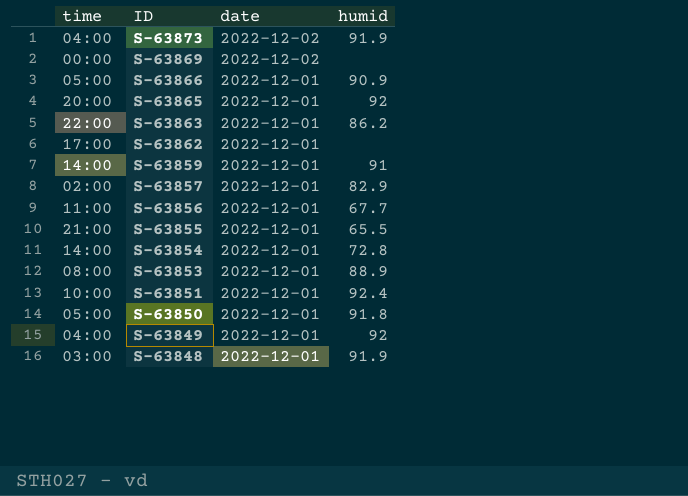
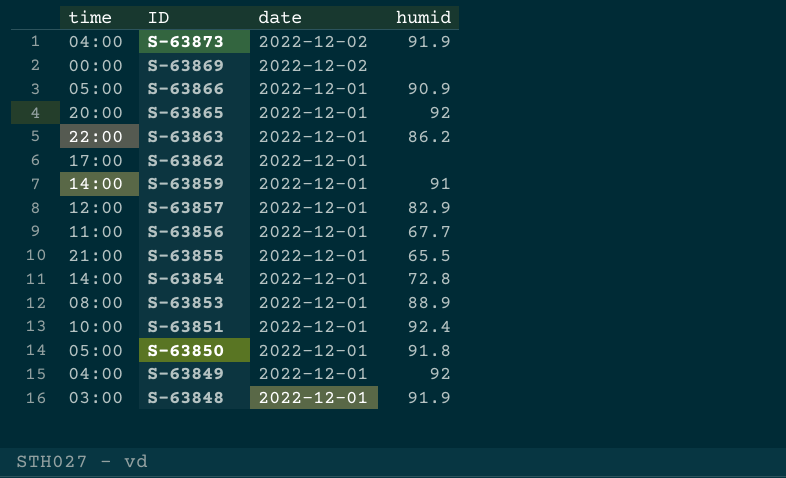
S-63857 | time: 02:00 -> 12:00

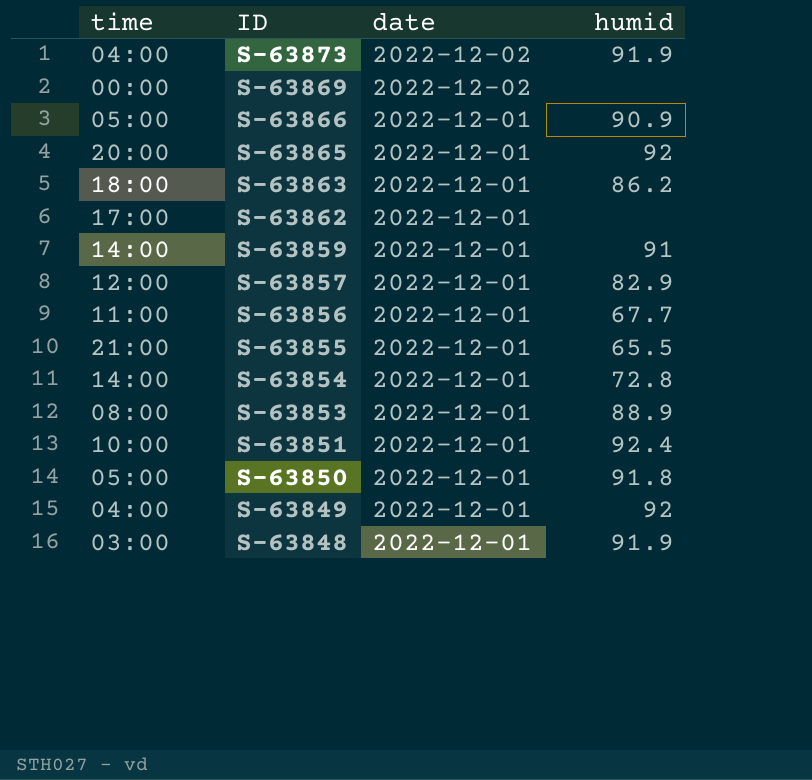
S-63863 | time: 22:00 -> 18:00

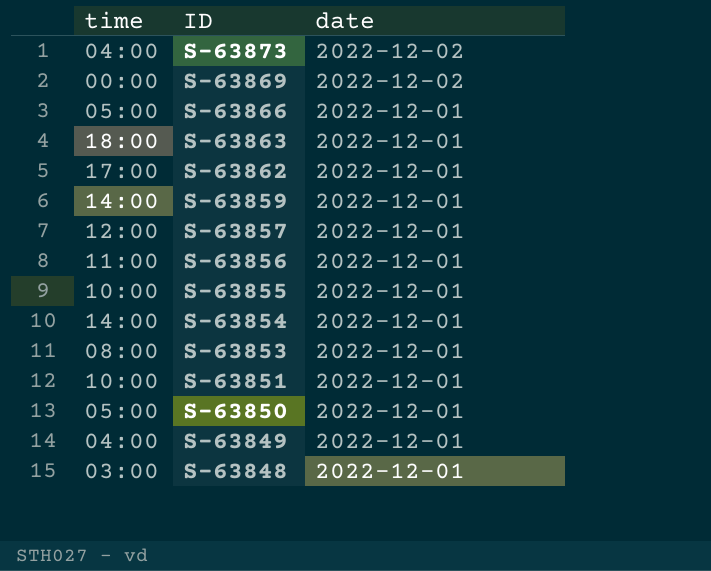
column humid | position: 4 -> none
row S-63865: 20:00 | 2022-12-01 | 92 -> none
S-63855 | time: 21:00 -> 10:00

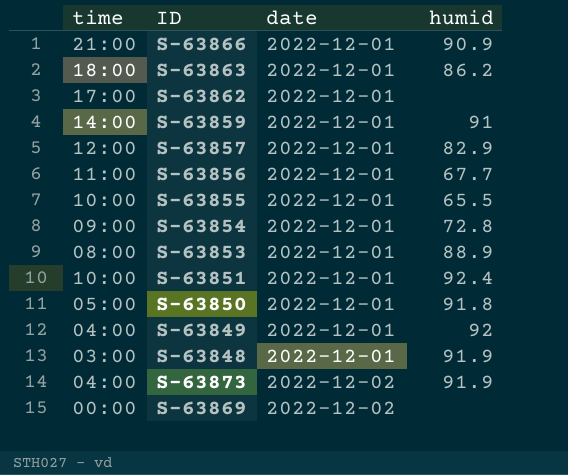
row order: ID descending -> date ascending
column humid | position: none -> 4
S-63866 | time: 05:00 -> 21:00
S-63854 | time: 14:00 -> 09:00

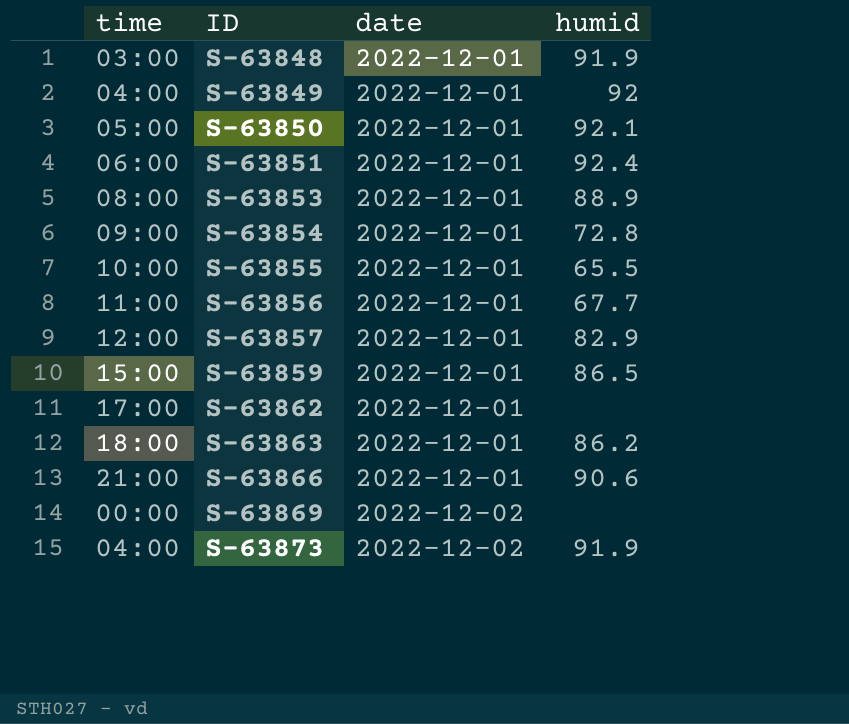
row order: date ascending -> ID ascending
S-63850 | humid: 91.8 -> 92.1
S-63851 | time: 10:00 -> 06:00
S-63859 | time: 14:00 -> 15:00
S-63859 | humid: 91 -> 86.5
S-63866 | humid: 90.9 -> 90.6

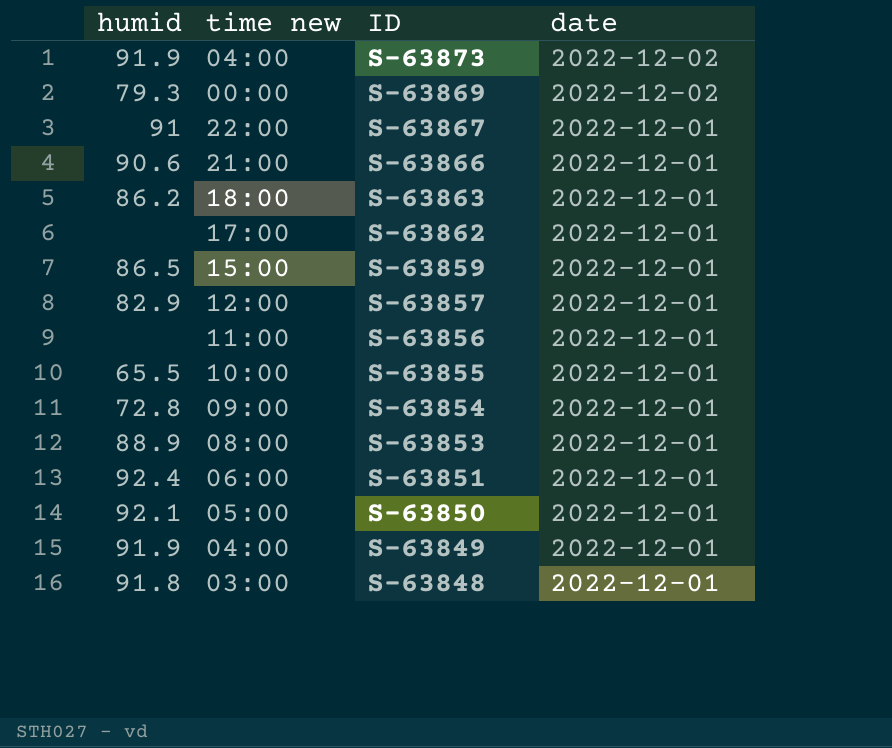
row order: ID ascending -> ID descending
column humid | position: 4 -> 1
column name: time -> time new
S-63869 | humid: none -> 79.3
row S-63867: none -> 91 | 22:00 | 2022-12-01
S-63856 | humid: 67.7 -> none
S-63849 | humid: 92 -> 91.9
S-63848 | humid: 91.9 -> 91.8

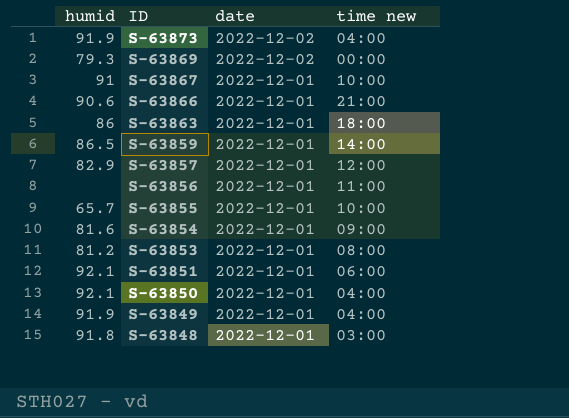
column time new | position: 2 -> 4
row S-63862: none | 17:00 | 2022-12-01 -> none
S-63867 | time new: 22:00 -> 10:00
S-63863 | humid: 86.2 -> 86
S-63859 | time new: 15:00 -> 14:00
S-63855 | humid: 65.5 -> 65.7
S-63854 | humid: 72.8 -> 81.6
S-63853 | humid: 88.9 -> 81.2
S-63851 | humid: 92.4 -> 92.1
S-63850 | time new: 05:00 -> 04:00

